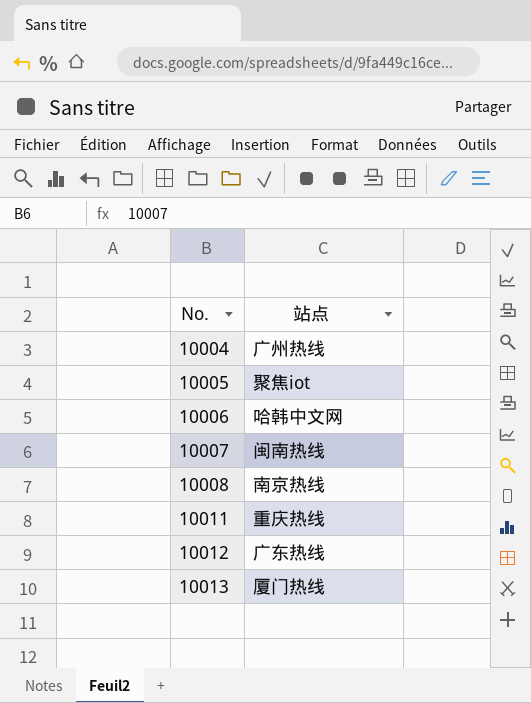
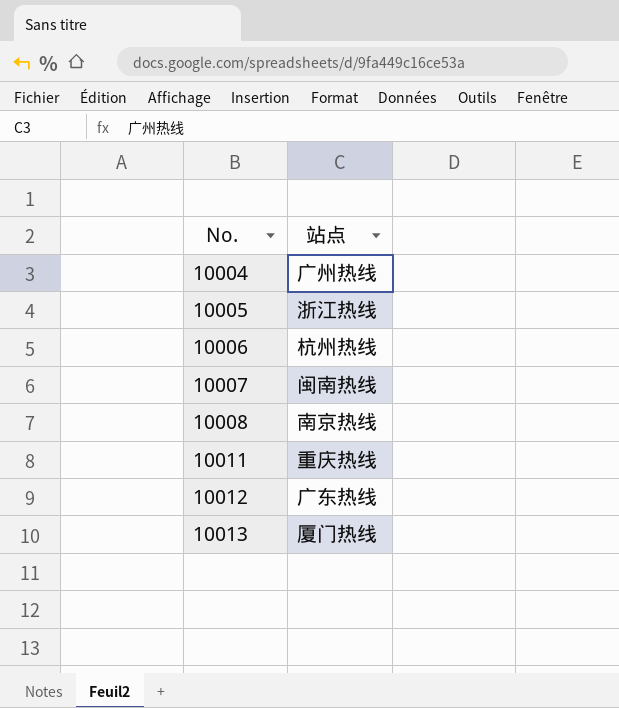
10005 | 站点: 聚焦iot -> 浙江热线
10006 | 站点: 哈韩中文网 -> 杭州热线

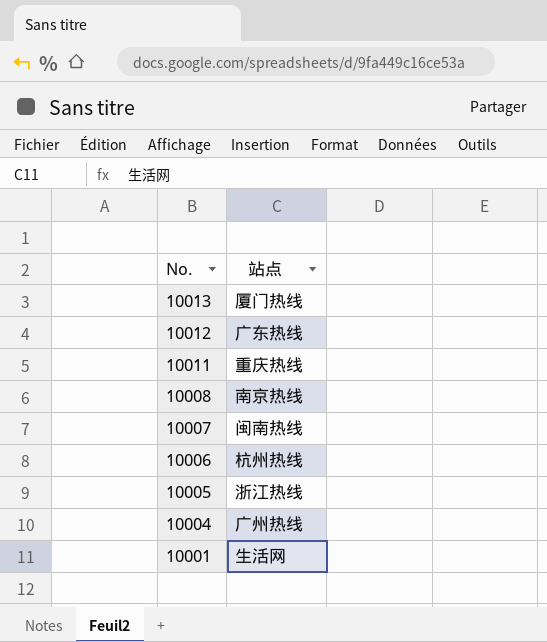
row order: No. ascending -> No. descending
row 10001: none -> 生活网

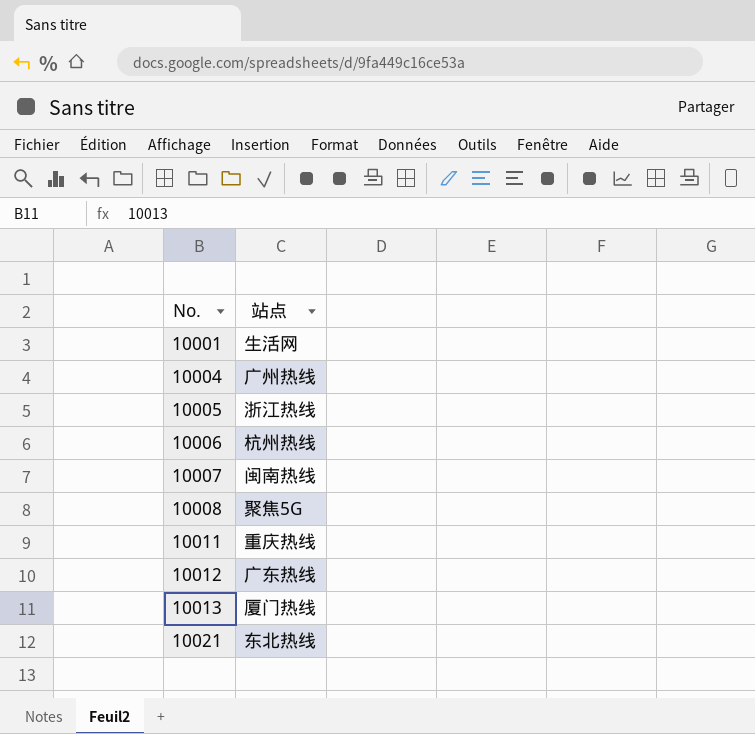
row order: No. descending -> No. ascending
10008 | 站点: 南京热线 -> 聚焦5G
row 10021: none -> 东北热线

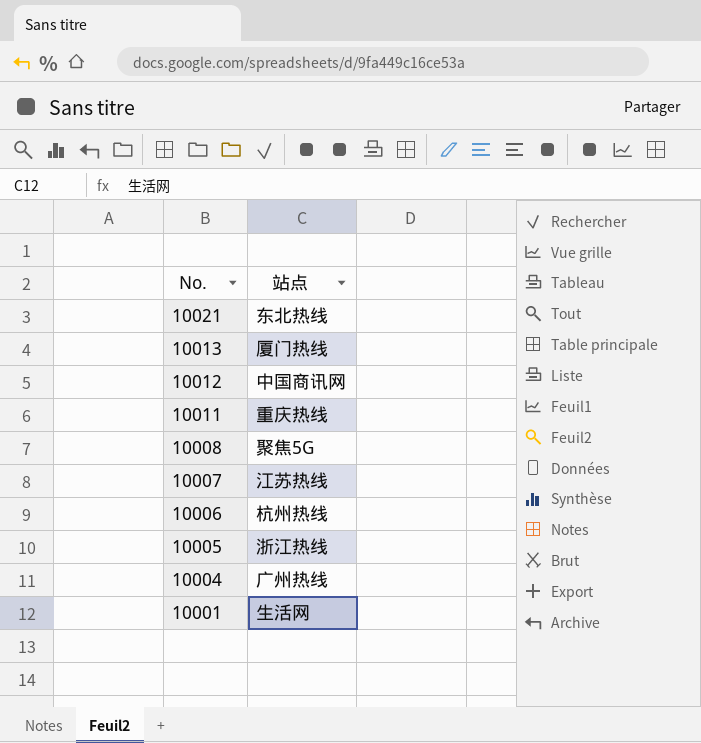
row order: No. ascending -> No. descending
10012 | 站点: 广东热线 -> 中国商讯网
10007 | 站点: 闽南热线 -> 江苏热线

